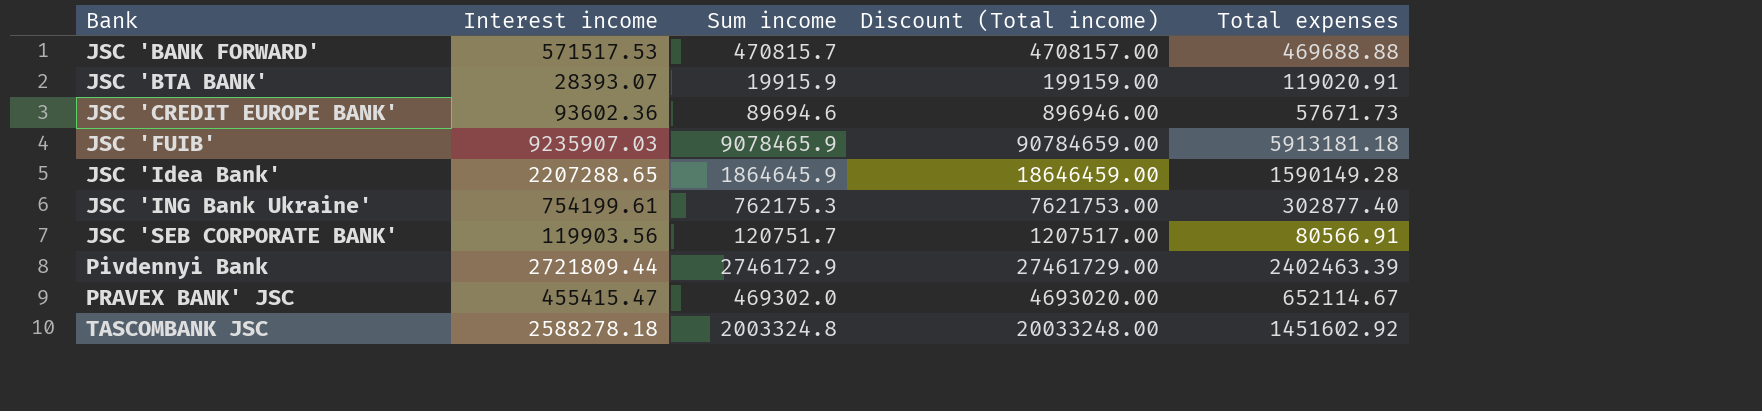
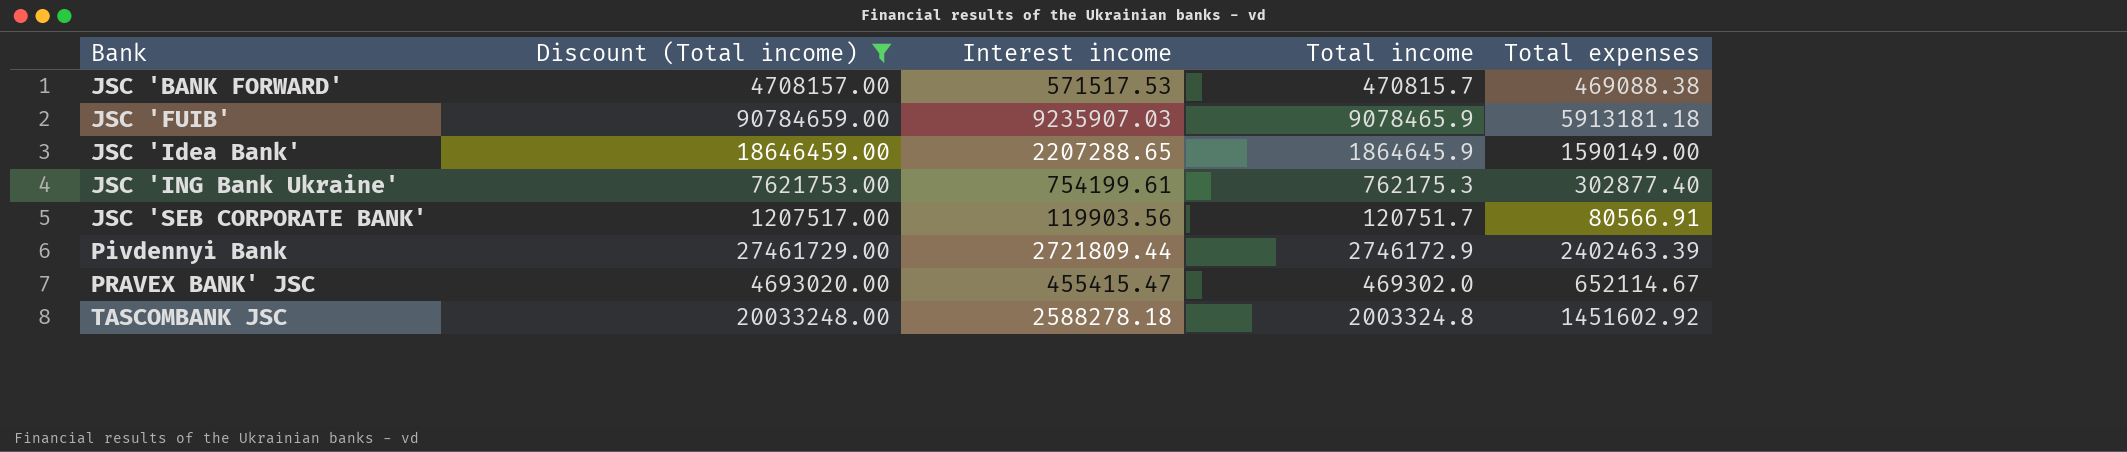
filter: none -> Discount (Total income) >= 1207517.00
column Discount (Total income) | position: 4 -> 2
column name: Sum income -> Total income
JSC 'BANK FORWARD' | Total expenses: 469688.88 -> 469088.38
JSC 'Idea Bank' | Total expenses: 1590149.28 -> 1590149.00

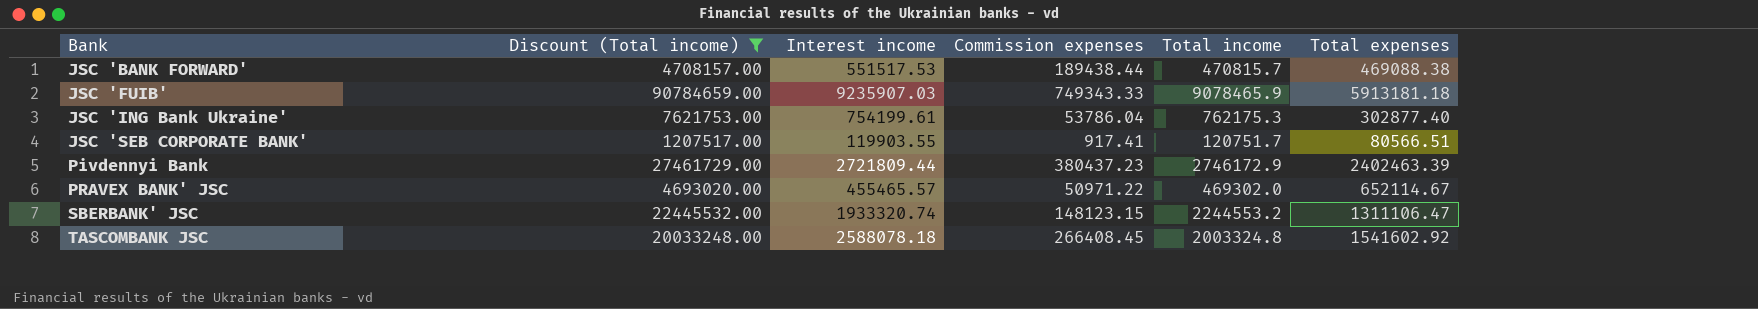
column Commission expenses | position: none -> 4
row JSC 'Idea Bank': 18646459.00 | 2207288.65 | 1864645.9 | 1590149.00 -> none
JSC 'BANK FORWARD' | Interest income: 571517.53 -> 551517.53
JSC 'SEB CORPORATE BANK' | Interest income: 119903.56 -> 119903.55
JSC 'SEB CORPORATE BANK' | Total expenses: 80566.91 -> 80566.51
PRAVEX BANK' JSC | Interest income: 455415.47 -> 455465.57
row SBERBANK' JSC: none -> 22445532.00 | 1933320.74 | 148123.15 | 2244553.2 | 1311106.47
TASCOMBANK JSC | Interest income: 2588278.18 -> 2588078.18
TASCOMBANK JSC | Total expenses: 1451602.92 -> 1541602.92

